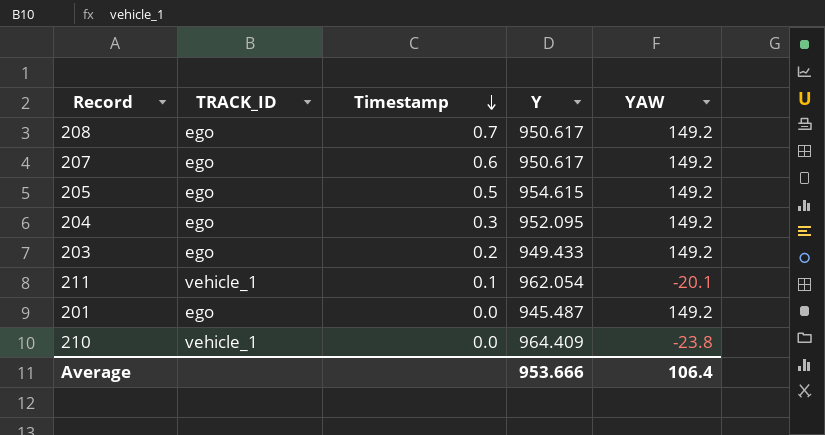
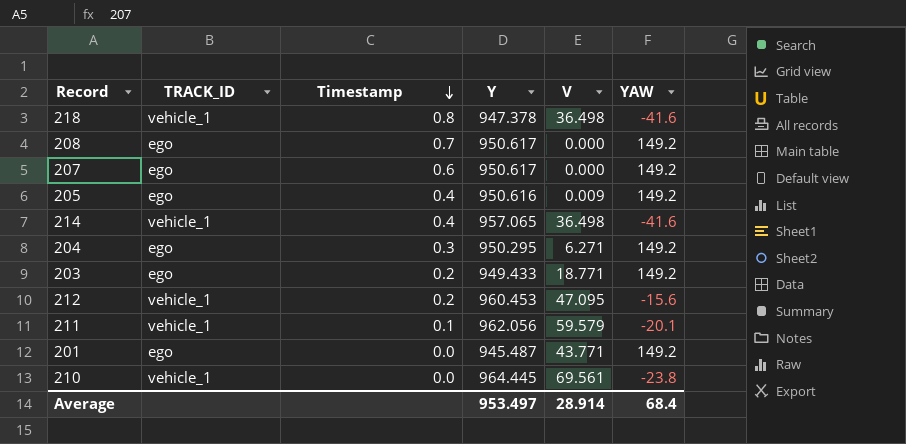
column V | position: none -> 5
row 218: none -> vehicle_1 | 0.8 | 947.378 | 36.498 | -41.6
205 | Timestamp: 0.5 -> 0.4
205 | Y: 954.615 -> 950.616
row 214: none -> vehicle_1 | 0.4 | 957.065 | 36.498 | -41.6
204 | Y: 952.095 -> 950.295
row 212: none -> vehicle_1 | 0.2 | 960.453 | 47.095 | -15.6
211 | Y: 962.054 -> 962.056
210 | Y: 964.409 -> 964.445
Average | Y: 953.666 -> 953.497
Average | YAW: 106.4 -> 68.4

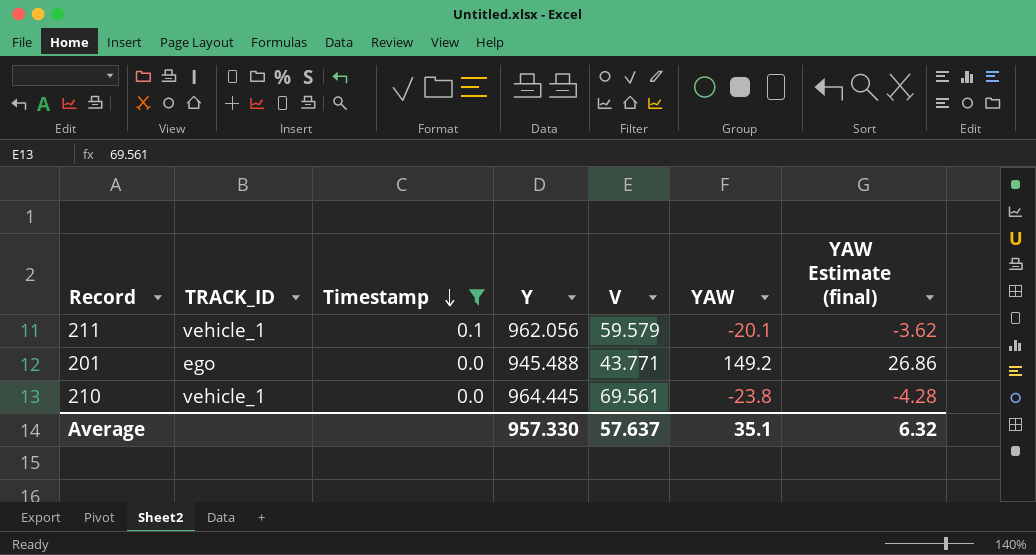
filter: none -> Timestamp <= 0.1
column YAW Estimate (final) | formula: none -> [YAW] * 0.18
201 | Y: 945.487 -> 945.488
Average | Y: 953.497 -> 957.330
Average | V: 28.914 -> 57.637
Average | YAW: 68.4 -> 35.1

